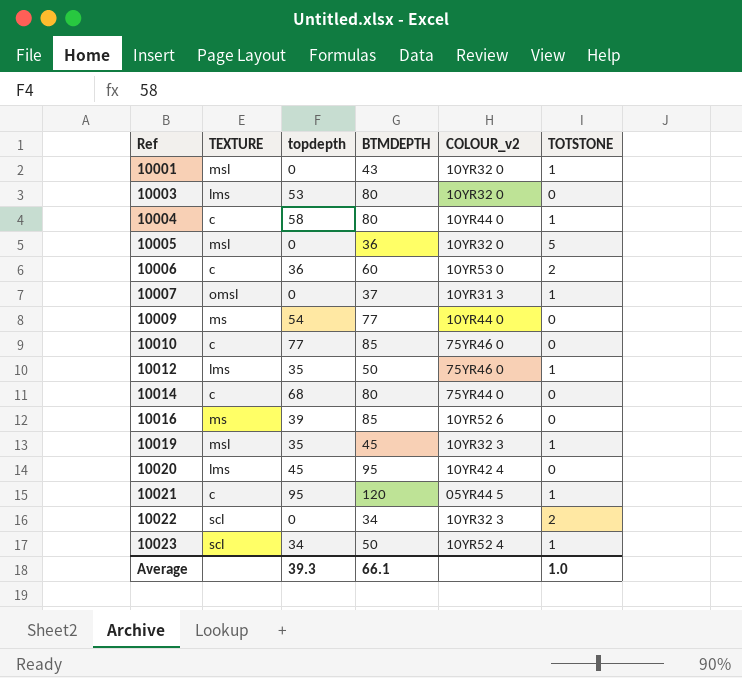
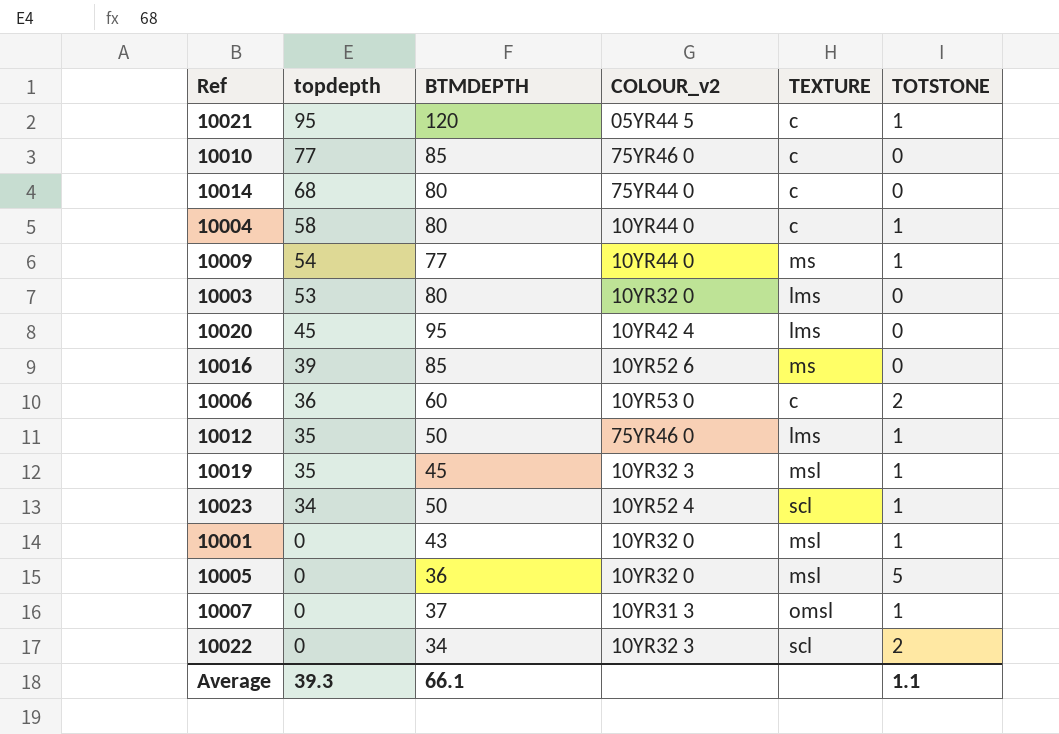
row order: Ref ascending -> topdepth descending
column TEXTURE | position: 2 -> 5
10009 | TOTSTONE: 0 -> 1
Average | TOTSTONE: 1.0 -> 1.1

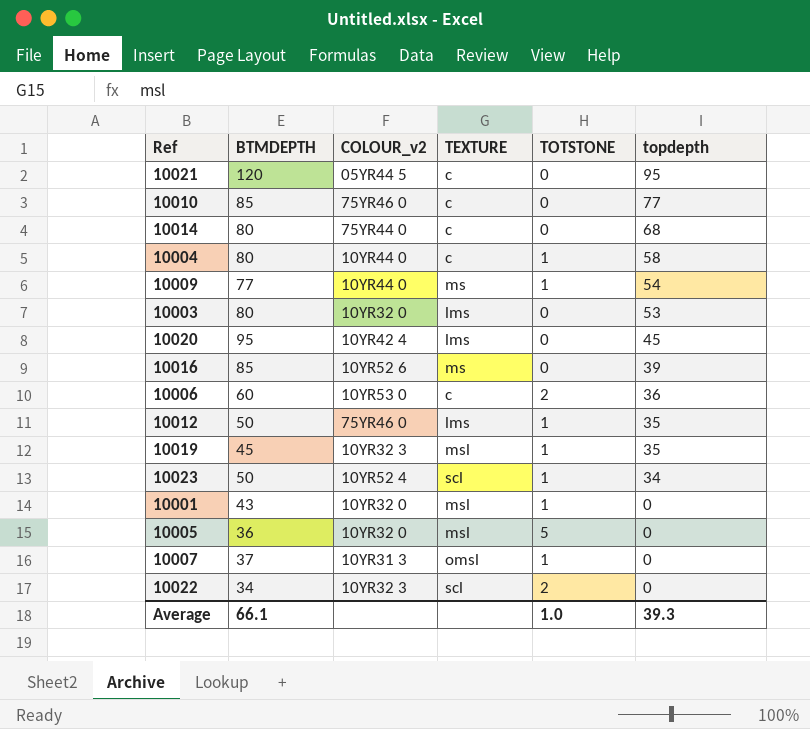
column topdepth | position: 2 -> 6
10021 | TOTSTONE: 1 -> 0
Average | TOTSTONE: 1.1 -> 1.0

